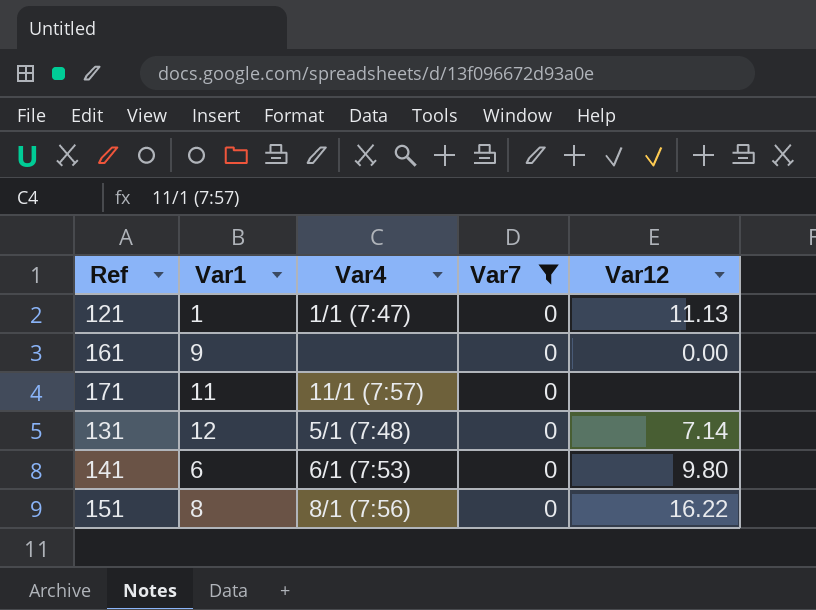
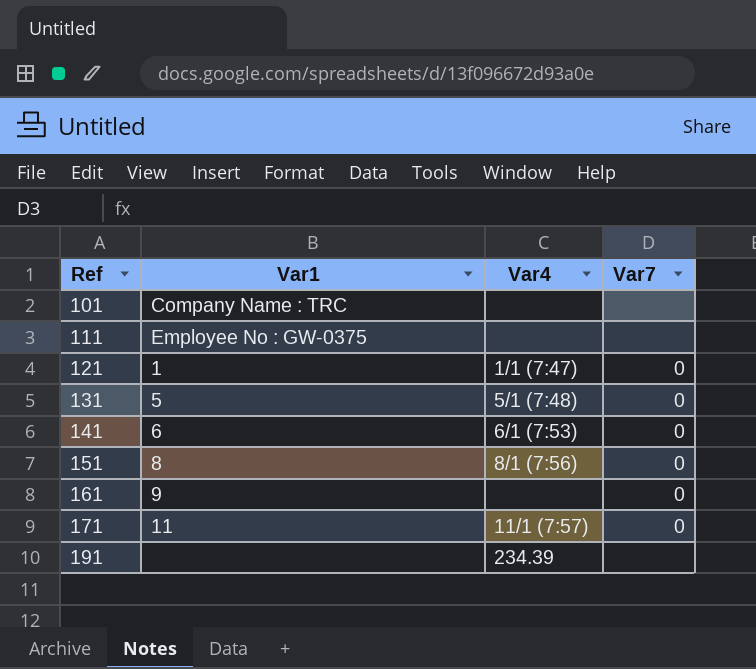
filter: Var7 = 0 -> none
row order: none -> Ref ascending
column Var12 | position: 5 -> none
131 | Var1: 12 -> 5

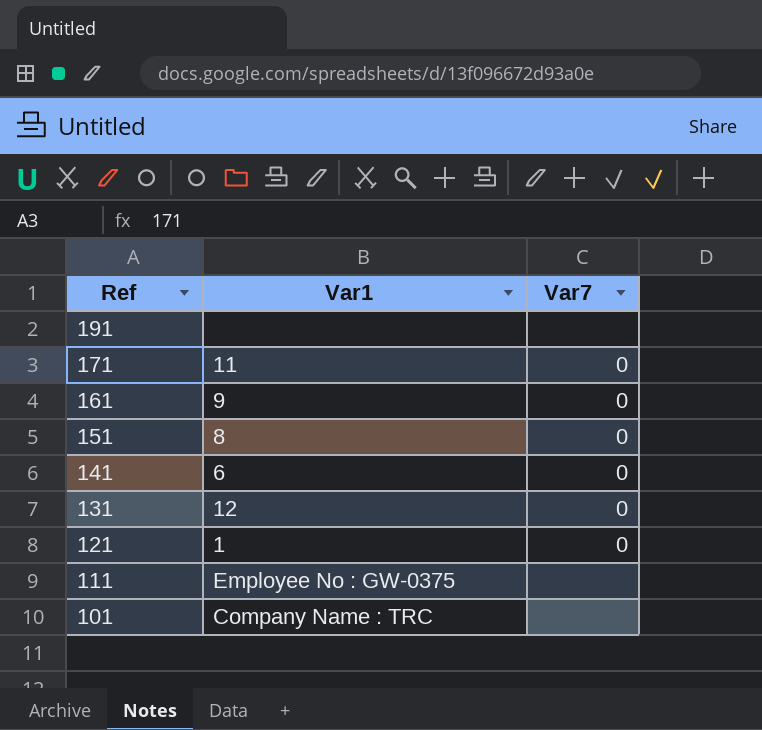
row order: Ref ascending -> Ref descending
column Var4 | position: 3 -> none
131 | Var1: 5 -> 12

